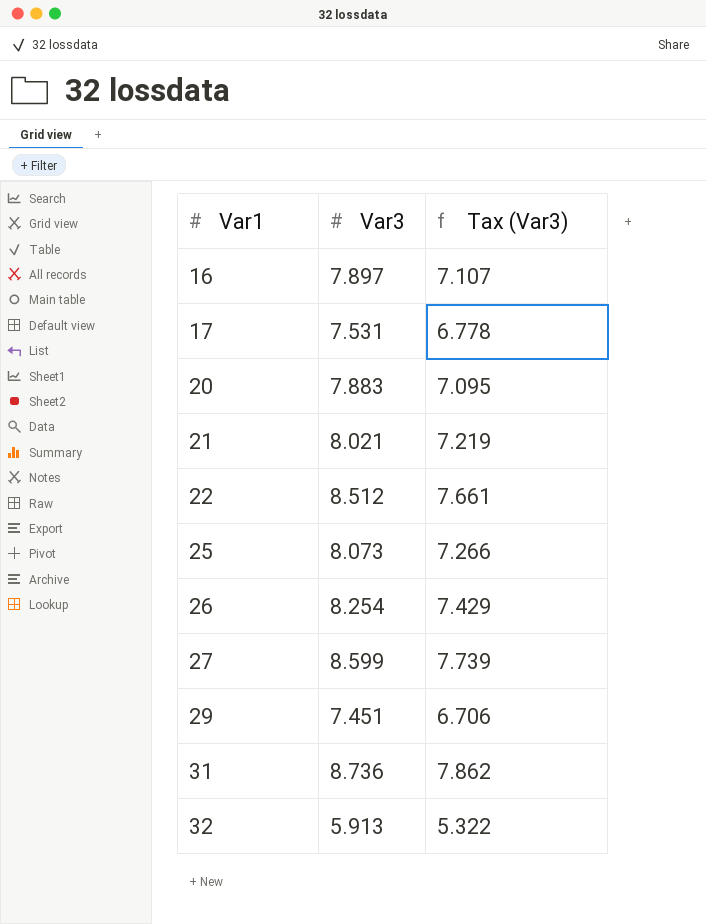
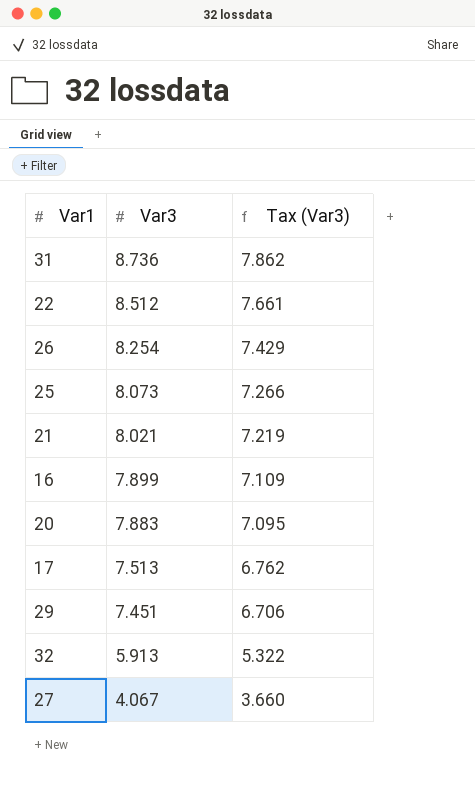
row order: Var1 ascending -> Var3 descending
16 | Var3: 7.897 -> 7.899
16 | Tax (Var3): 7.107 -> 7.109
17 | Var3: 7.531 -> 7.513
17 | Tax (Var3): 6.778 -> 6.762
27 | Var3: 8.599 -> 4.067
27 | Tax (Var3): 7.739 -> 3.660

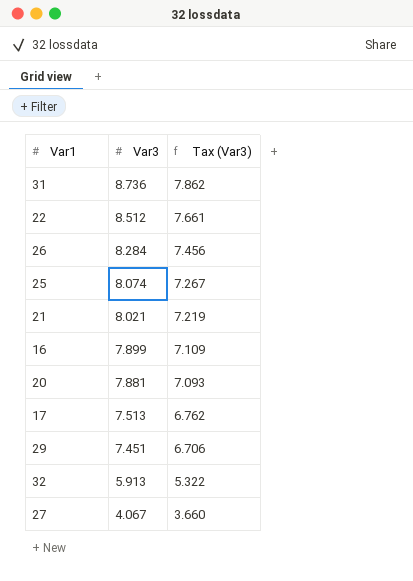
26 | Var3: 8.254 -> 8.284
26 | Tax (Var3): 7.429 -> 7.456
25 | Var3: 8.073 -> 8.074
25 | Tax (Var3): 7.266 -> 7.267
20 | Var3: 7.883 -> 7.881
20 | Tax (Var3): 7.095 -> 7.093

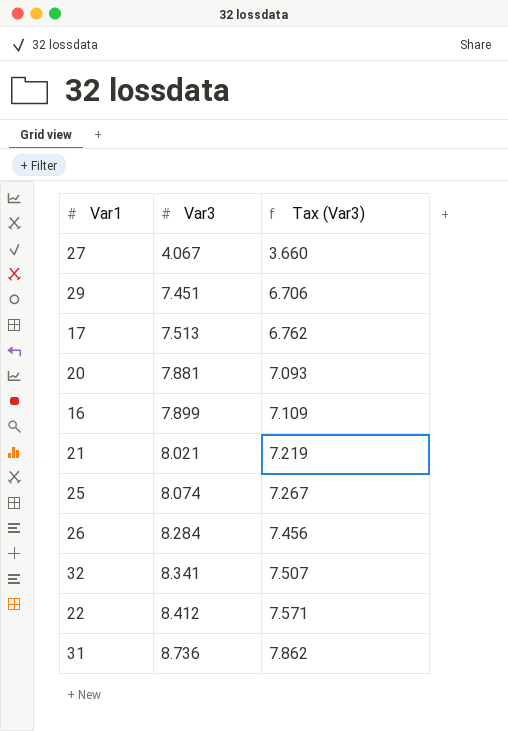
row order: Var3 descending -> Var3 ascending
32 | Var3: 5.913 -> 8.341
32 | Tax (Var3): 5.322 -> 7.507
22 | Var3: 8.512 -> 8.412
22 | Tax (Var3): 7.661 -> 7.571

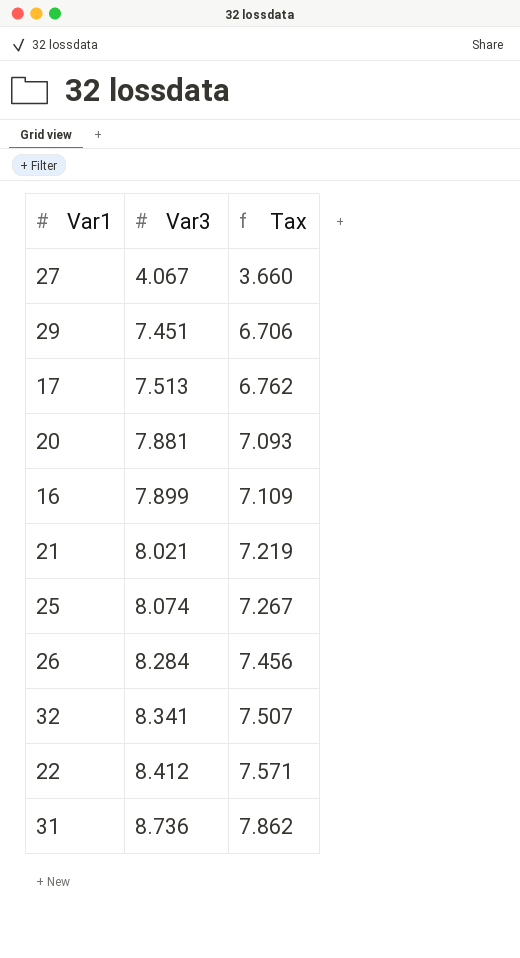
column name: Tax (Var3) -> Tax

